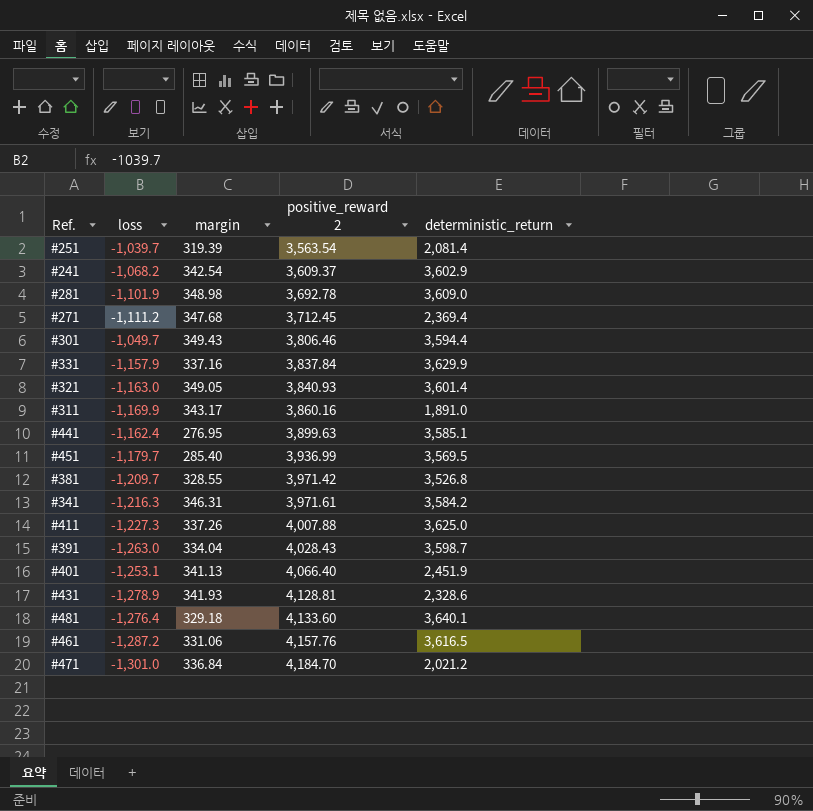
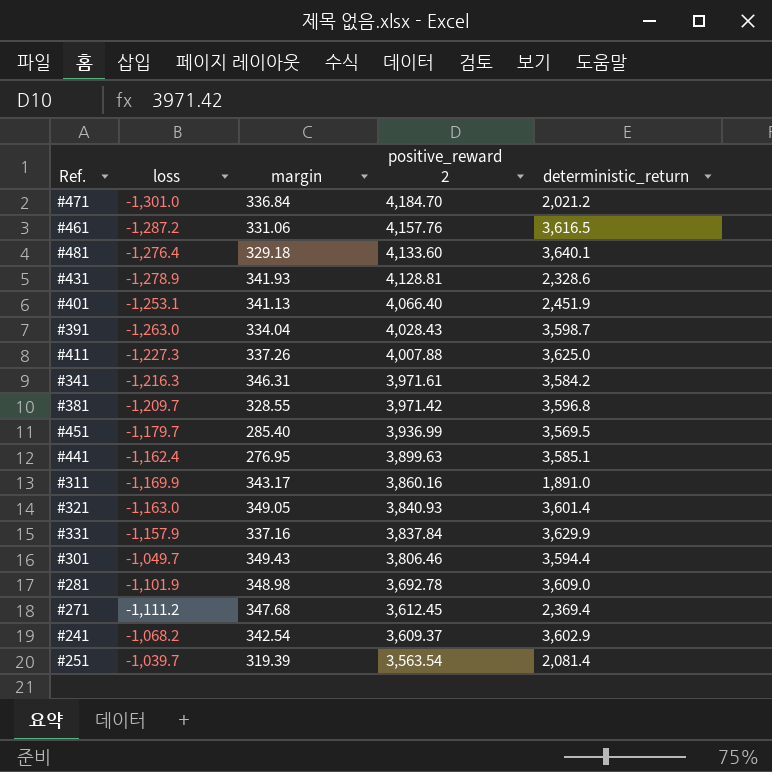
row order: positive_reward 2 ascending -> positive_reward 2 descending
#381 | deterministic_return: 3,526.8 -> 3,596.8
#271 | positive_reward 2: 3,712.45 -> 3,612.45

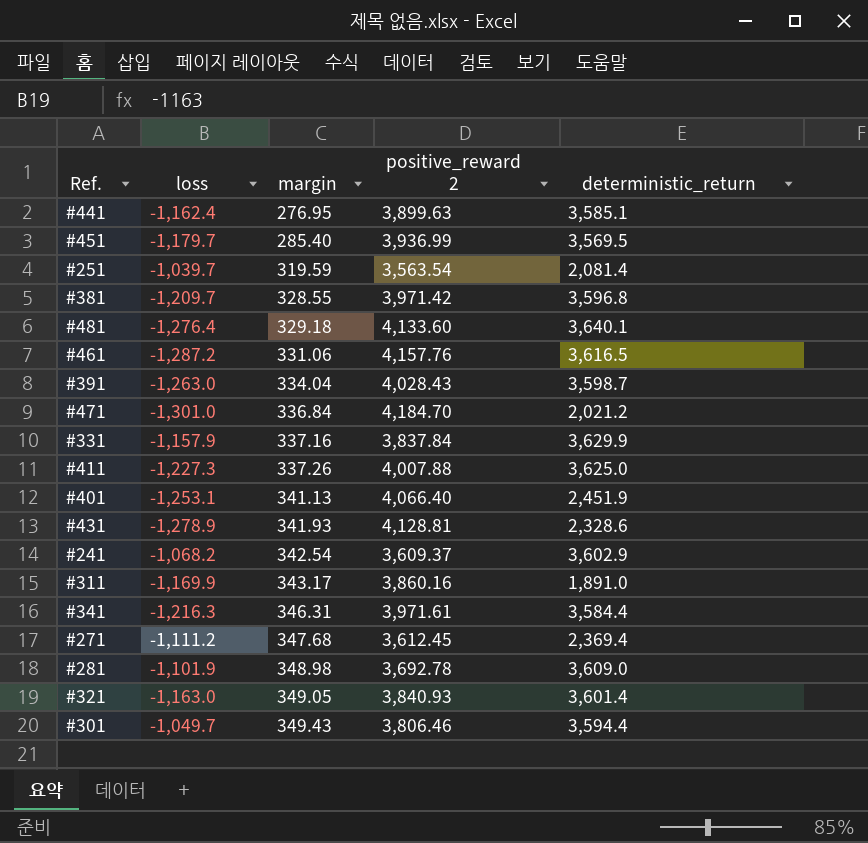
row order: positive_reward 2 descending -> margin ascending
#251 | margin: 319.39 -> 319.59
#341 | deterministic_return: 3,584.2 -> 3,584.4

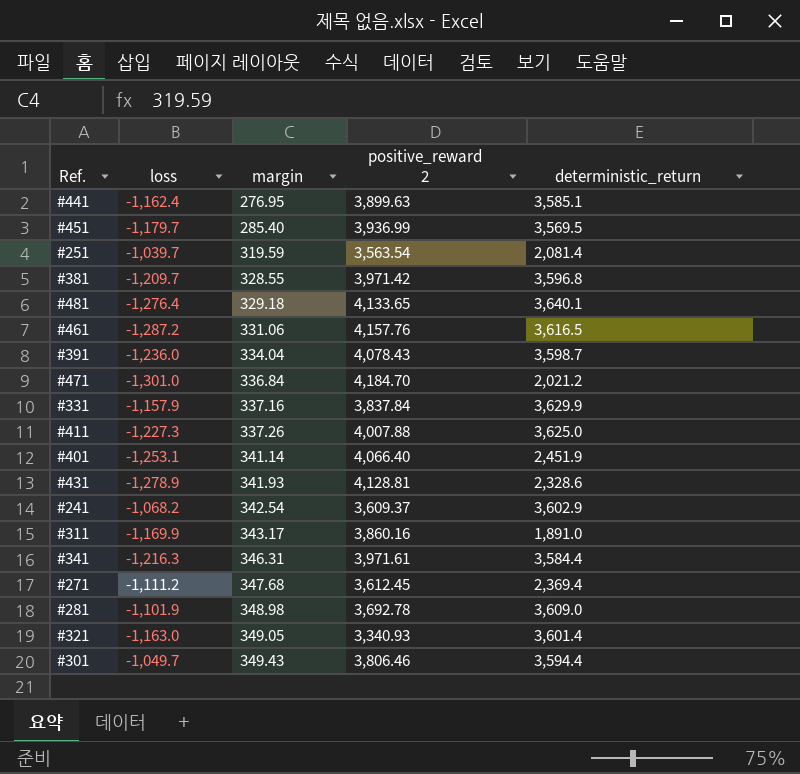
#481 | positive_reward 2: 4,133.60 -> 4,133.65
#391 | loss: -1,263.0 -> -1,236.0
#391 | positive_reward 2: 4,028.43 -> 4,078.43
#401 | margin: 341.13 -> 341.14
#321 | positive_reward 2: 3,840.93 -> 3,340.93

